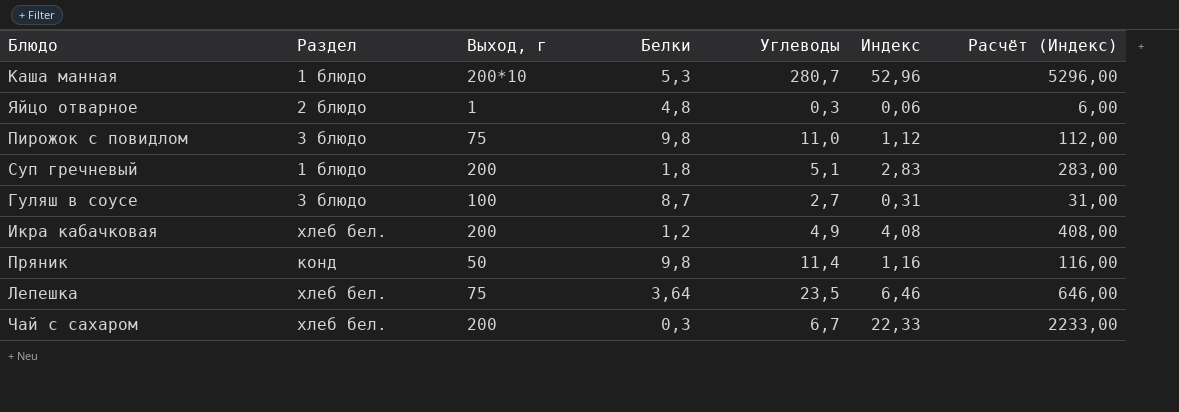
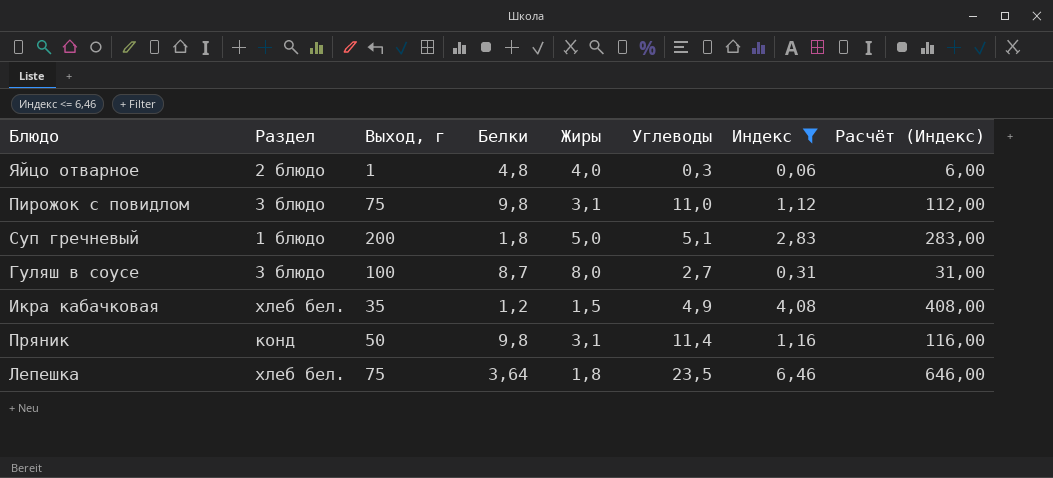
filter: none -> Индекс <= 6,46
column Жиры | position: none -> 5
Икра кабачковая | Выход, г: 200 -> 35

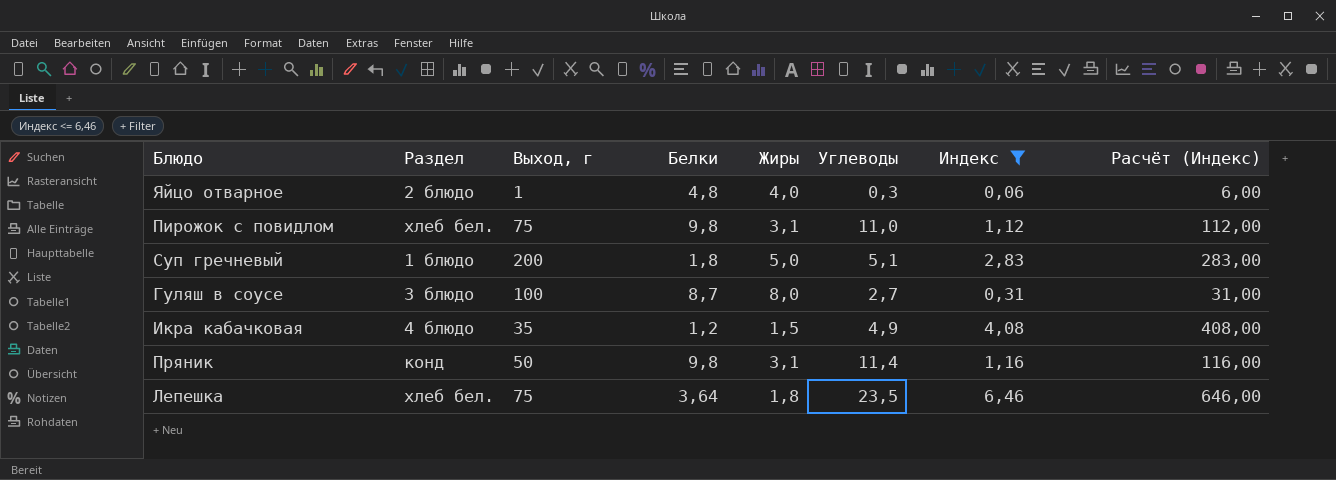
Пирожок с повидлом | Раздел: 3 блюдо -> хлеб бел.
Икра кабачковая | Раздел: хлеб бел. -> 4 блюдо

